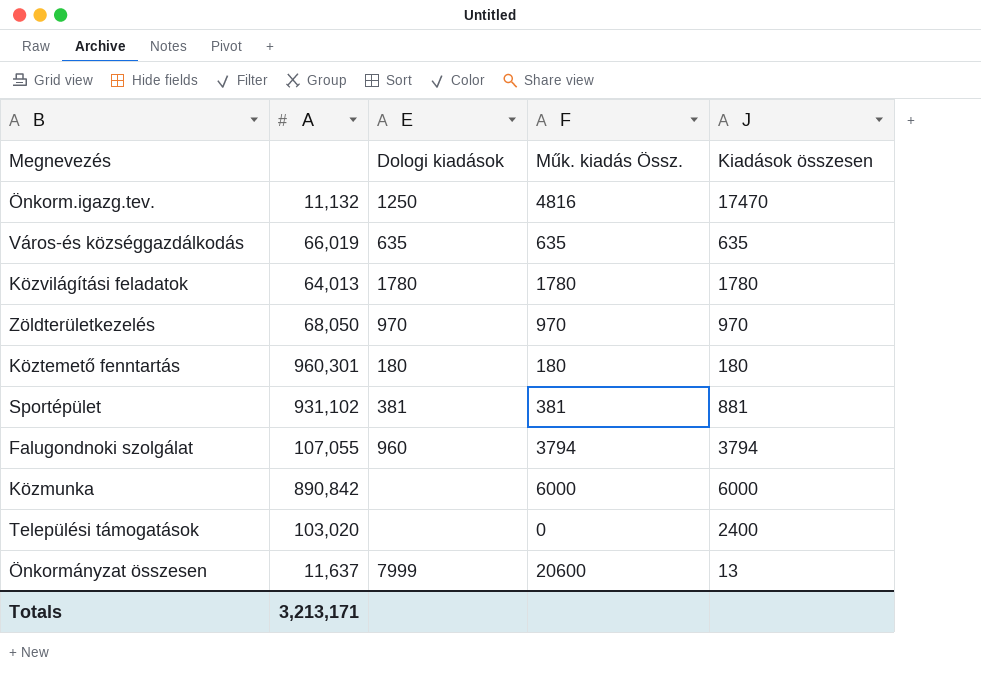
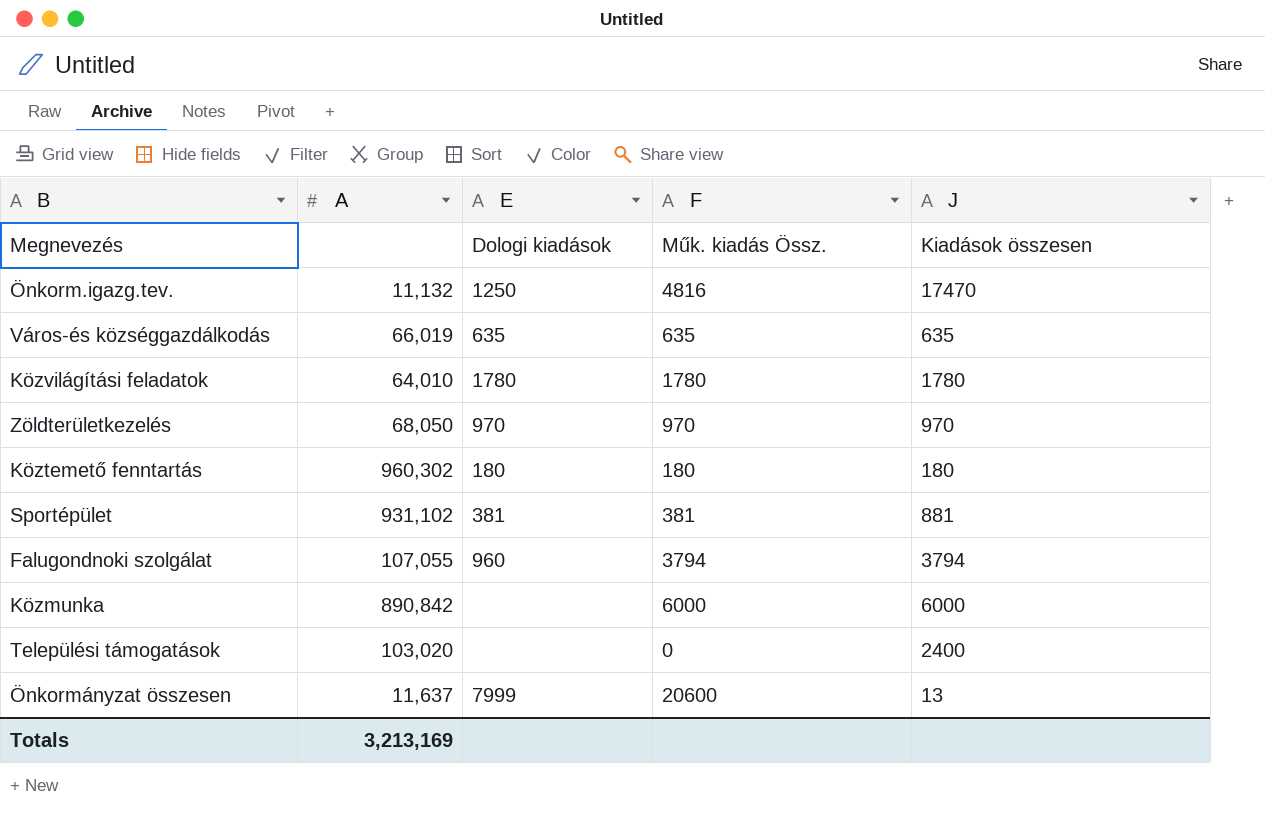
Közvilágítási feladatok | A: 64,013 -> 64,010
Köztemető fenntartás | A: 960,301 -> 960,302
Totals | A: 3,213,171 -> 3,213,169

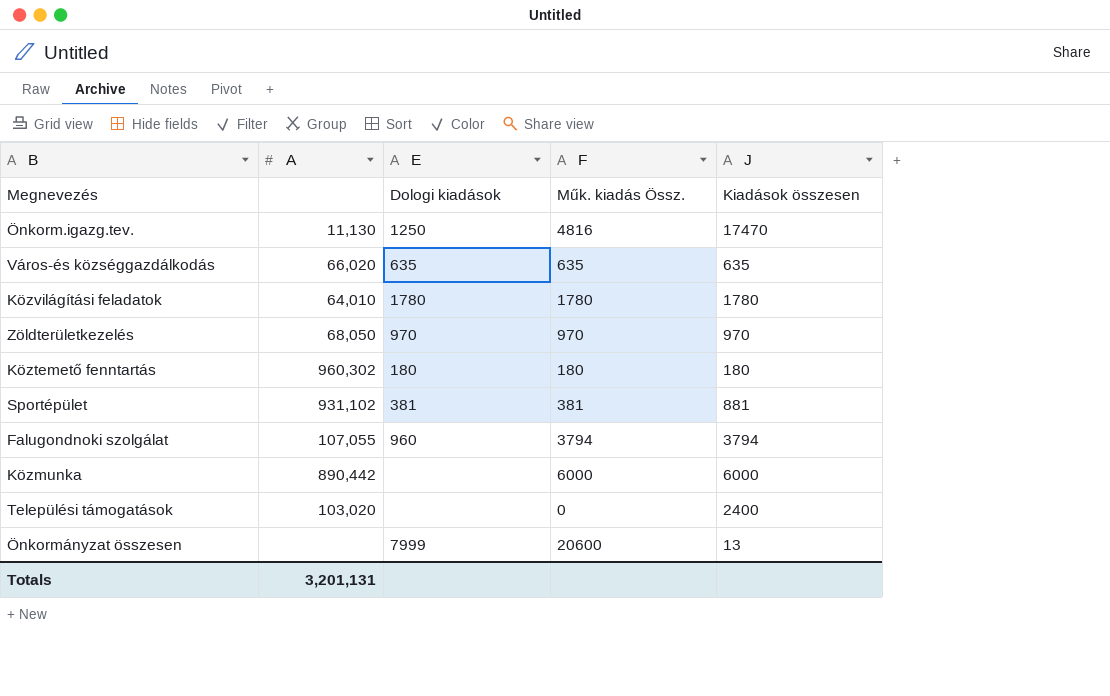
Önkorm.igazg.tev. | A: 11,132 -> 11,130
Város-és községgazdálkodás | A: 66,019 -> 66,020
Közmunka | A: 890,842 -> 890,442
Önkormányzat összesen | A: 11,637 -> none
Totals | A: 3,213,169 -> 3,201,131

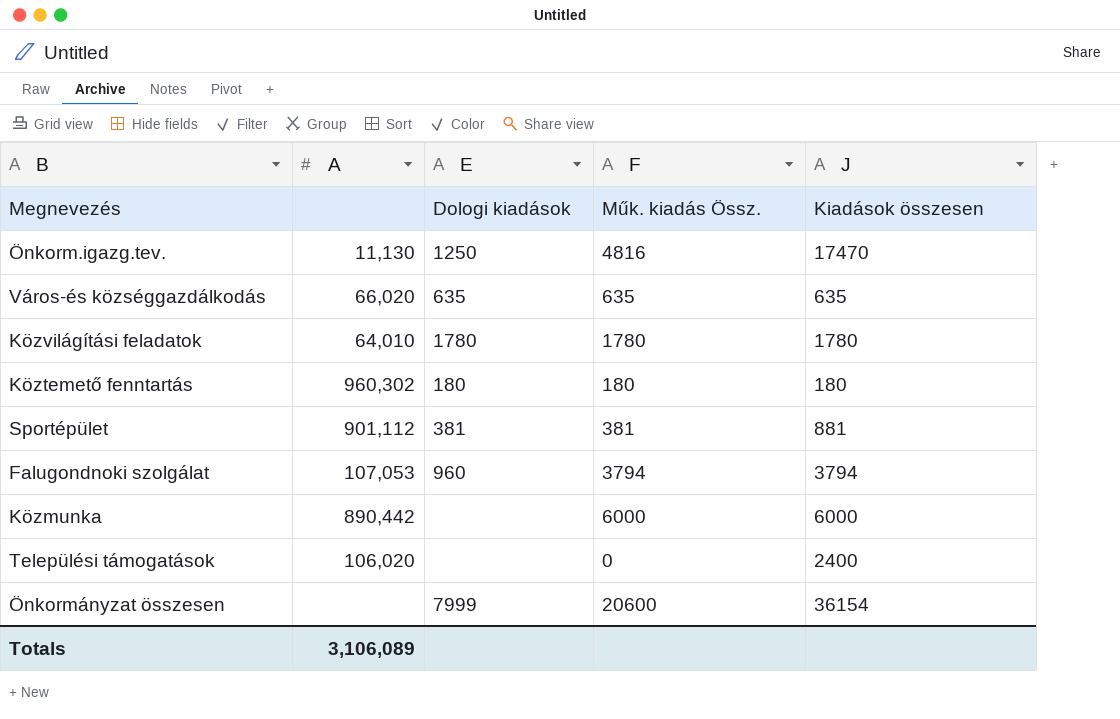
row Zöldterületkezelés: 68,050 | 970 | 970 | 970 -> none
Sportépület | A: 931,102 -> 901,112
Falugondnoki szolgálat | A: 107,055 -> 107,053
Települési támogatások | A: 103,020 -> 106,020
Önkormányzat összesen | J: 13 -> 36154
Totals | A: 3,201,131 -> 3,106,089

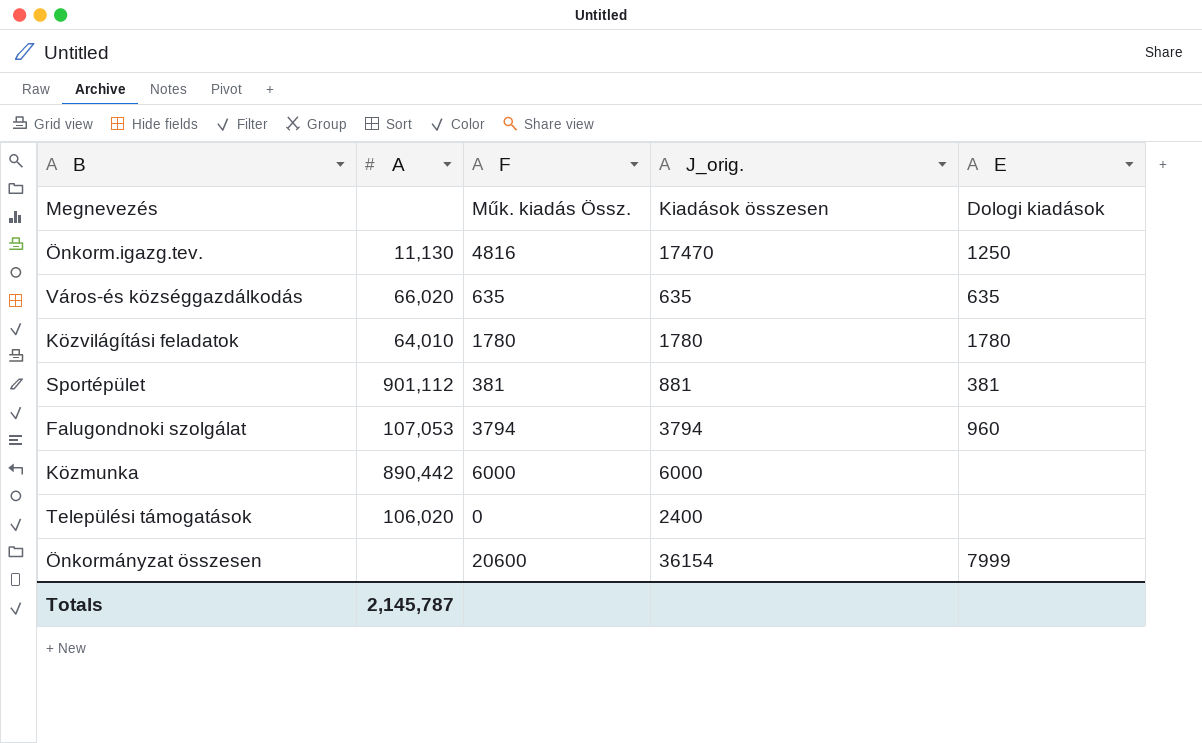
column name: J -> J_orig.
column E | position: 3 -> 5
row Köztemető fenntartás: 960,302 | 180 | 180 | 180 -> none
Totals | A: 3,106,089 -> 2,145,787

